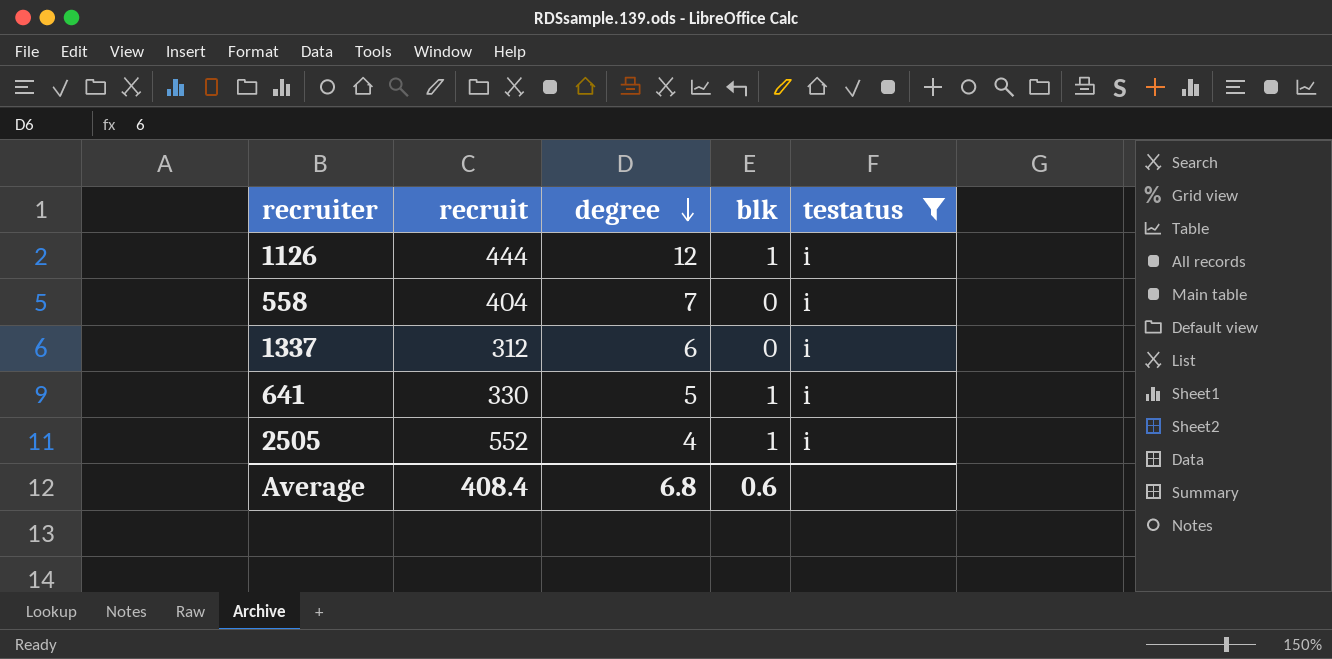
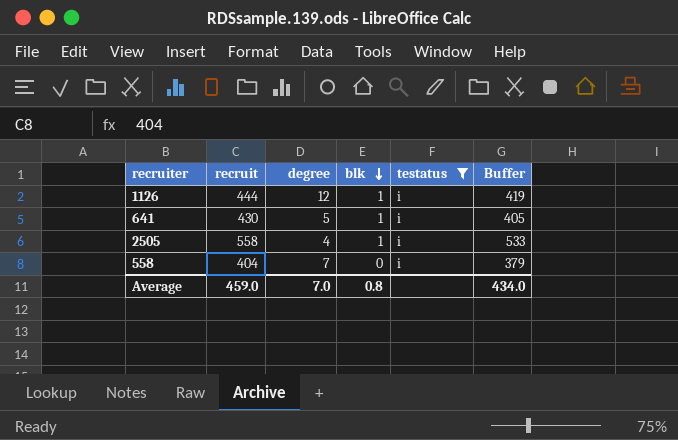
row order: degree descending -> blk descending
column Buffer | formula: none -> [recruit] - 25
row 1337: 312 | 6 | 0 | i -> none
641 | recruit: 330 -> 430
2505 | recruit: 552 -> 558
Average | recruit: 408.4 -> 459.0
Average | degree: 6.8 -> 7.0
Average | blk: 0.6 -> 0.8

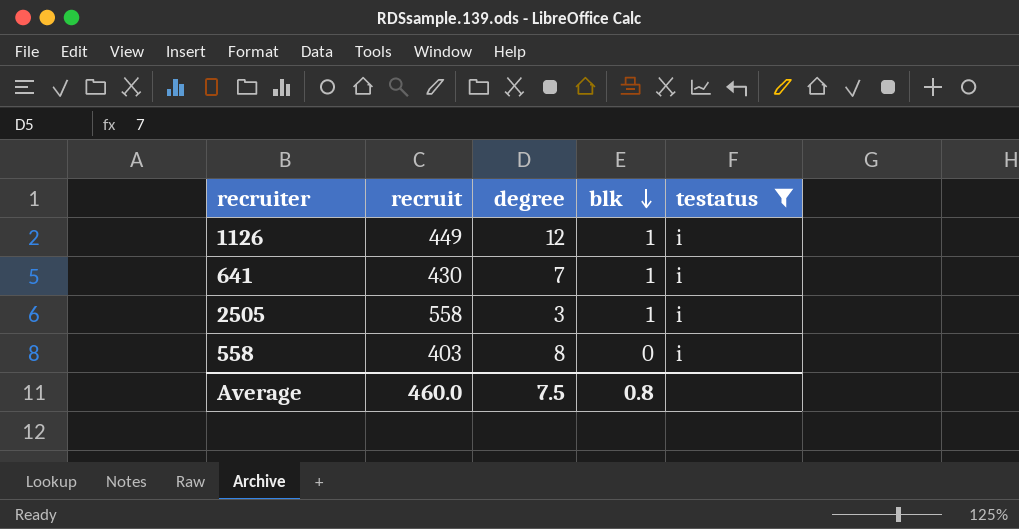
column Buffer | formula: [recruit] - 25 -> none
1126 | recruit: 444 -> 449
641 | degree: 5 -> 7
2505 | degree: 4 -> 3
558 | recruit: 404 -> 403
558 | degree: 7 -> 8
Average | recruit: 459.0 -> 460.0
Average | degree: 7.0 -> 7.5

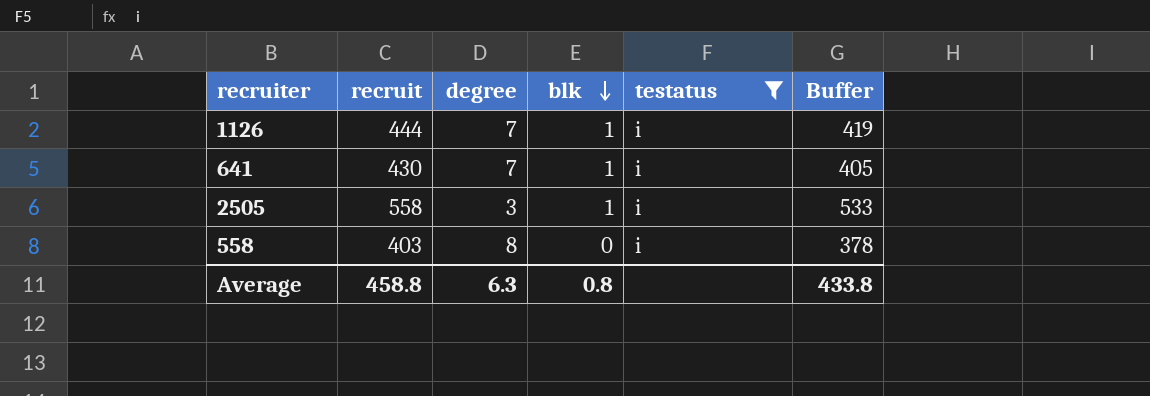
column Buffer | formula: none -> [recruit] - 25
1126 | recruit: 449 -> 444
1126 | degree: 12 -> 7
Average | recruit: 460.0 -> 458.8
Average | degree: 7.5 -> 6.3

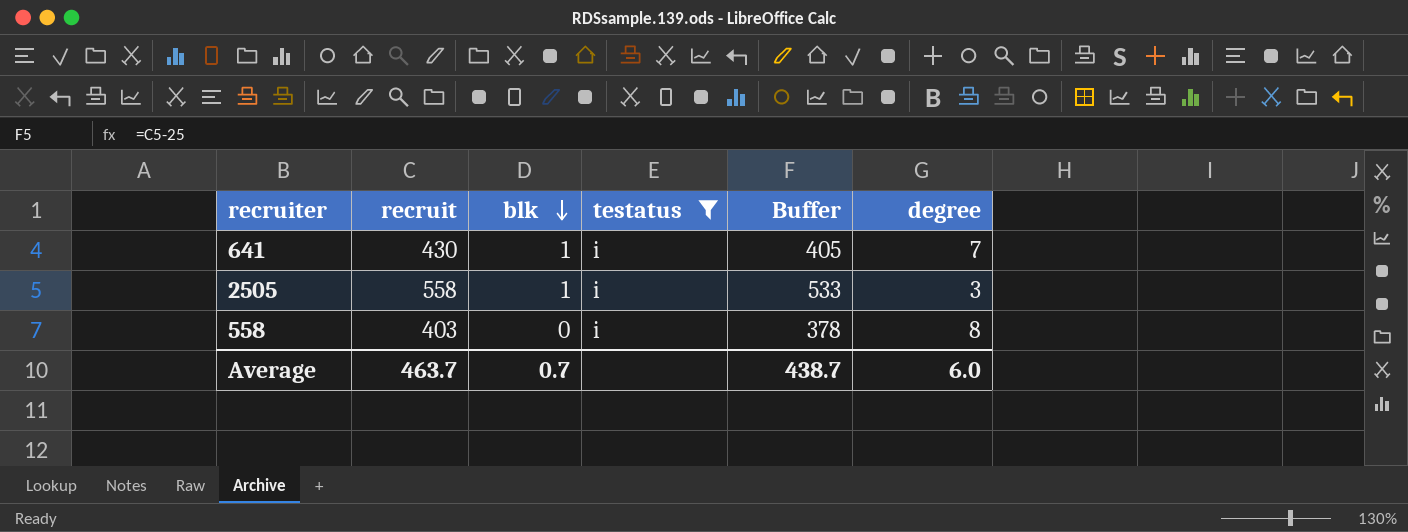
column degree | position: 3 -> 6
row 1126: 444 | 7 | 1 | i | 419 -> none
Average | recruit: 458.8 -> 463.7
Average | blk: 0.8 -> 0.7
Average | Buffer: 433.8 -> 438.7
Average | degree: 6.3 -> 6.0

